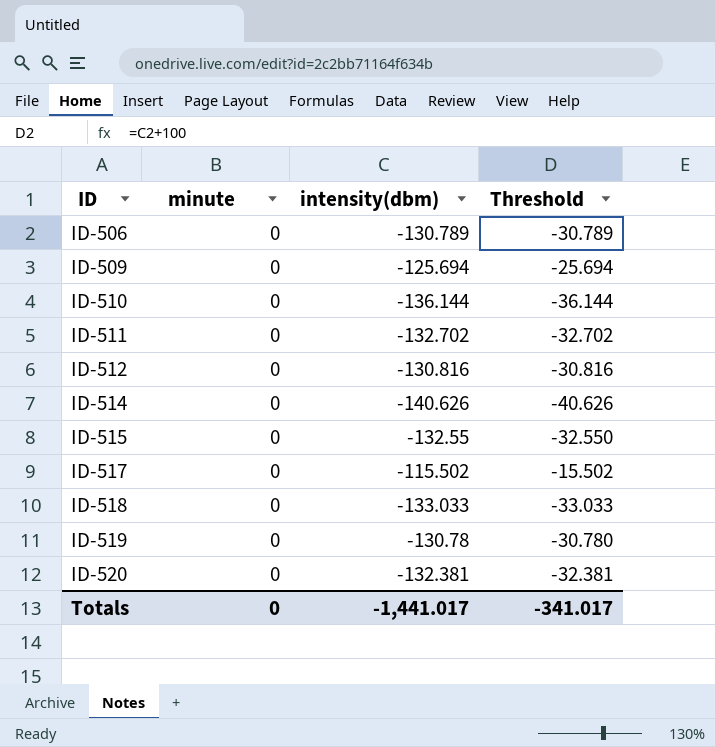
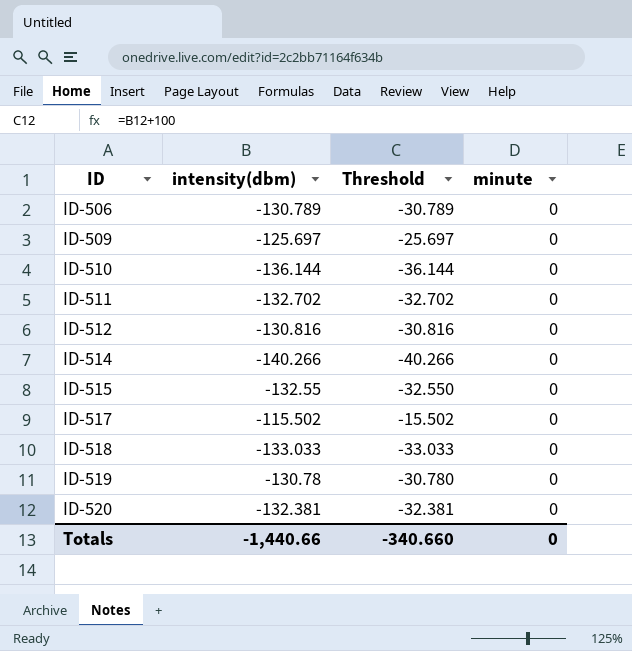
column minute | position: 2 -> 4
ID-509 | intensity(dbm): -125.694 -> -125.697
ID-509 | Threshold: -25.694 -> -25.697
ID-514 | intensity(dbm): -140.626 -> -140.266
ID-514 | Threshold: -40.626 -> -40.266
Totals | intensity(dbm): -1,441.017 -> -1,440.66
Totals | Threshold: -341.017 -> -340.660

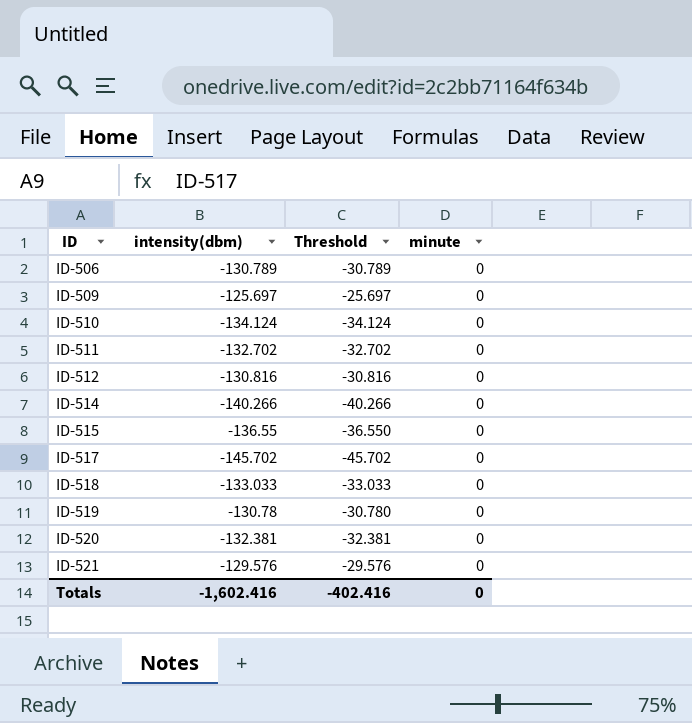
ID-510 | intensity(dbm): -136.144 -> -134.124
ID-510 | Threshold: -36.144 -> -34.124
ID-515 | intensity(dbm): -132.55 -> -136.55
ID-515 | Threshold: -32.550 -> -36.550
ID-517 | intensity(dbm): -115.502 -> -145.702
ID-517 | Threshold: -15.502 -> -45.702
row ID-521: none -> -129.576 | -29.576 | 0
Totals | intensity(dbm): -1,440.66 -> -1,602.416
Totals | Threshold: -340.660 -> -402.416

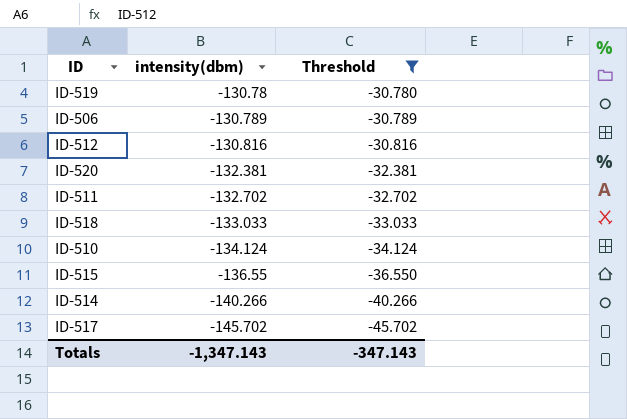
filter: none -> Threshold <= -30.780
row order: ID ascending -> intensity(dbm) descending
column minute | position: 4 -> none
Totals | intensity(dbm): -1,602.416 -> -1,347.143
Totals | Threshold: -402.416 -> -347.143

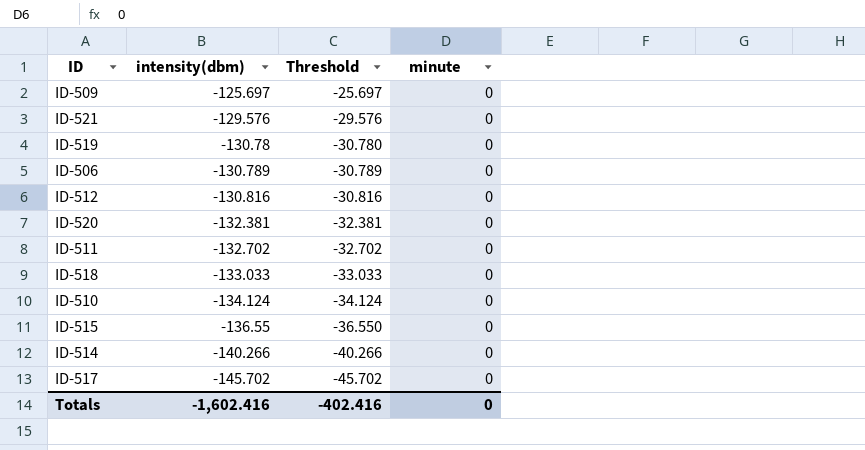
filter: Threshold <= -30.780 -> none
column minute | position: none -> 4
Totals | intensity(dbm): -1,347.143 -> -1,602.416
Totals | Threshold: -347.143 -> -402.416

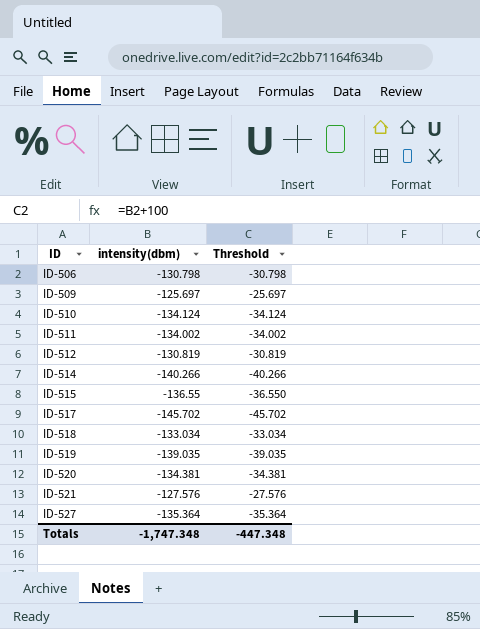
row order: intensity(dbm) descending -> ID ascending
column minute | position: 4 -> none
ID-506 | intensity(dbm): -130.789 -> -130.798
ID-506 | Threshold: -30.789 -> -30.798
ID-511 | intensity(dbm): -132.702 -> -134.002
ID-511 | Threshold: -32.702 -> -34.002
ID-512 | intensity(dbm): -130.816 -> -130.819
ID-512 | Threshold: -30.816 -> -30.819
ID-518 | intensity(dbm): -133.033 -> -133.034
ID-518 | Threshold: -33.033 -> -33.034
ID-519 | intensity(dbm): -130.78 -> -139.035
ID-519 | Threshold: -30.780 -> -39.035
ID-520 | intensity(dbm): -132.381 -> -134.381
ID-520 | Threshold: -32.381 -> -34.381
ID-521 | intensity(dbm): -129.576 -> -127.576
ID-521 | Threshold: -29.576 -> -27.576
row ID-527: none -> -135.364 | -35.364
Totals | intensity(dbm): -1,602.416 -> -1,747.348
Totals | Threshold: -402.416 -> -447.348

